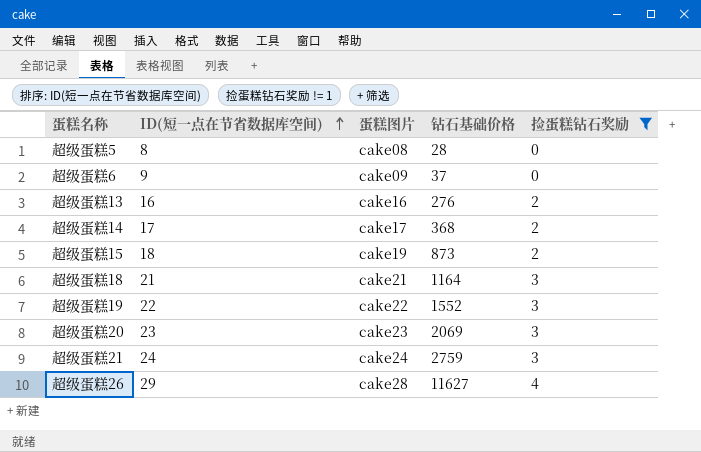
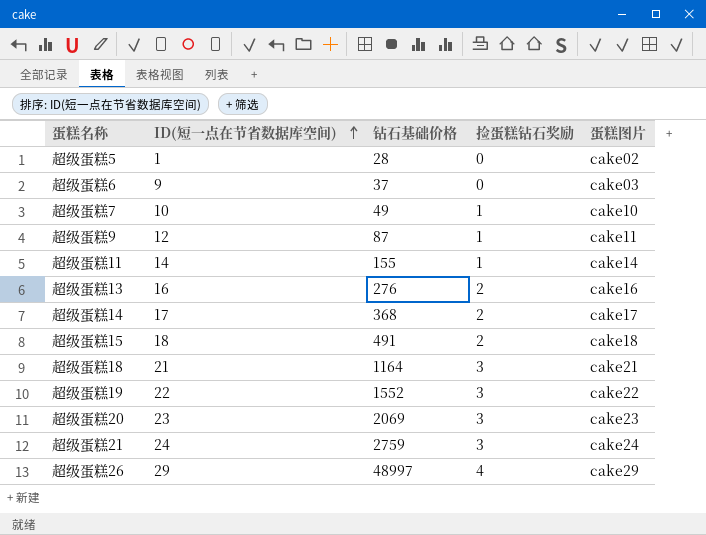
filter: 捡蛋糕钻石奖励 != 1 -> none
column 蛋糕图片 | position: 3 -> 5
超级蛋糕5 | ID(短一点在节省数据库空间): 8 -> 1
超级蛋糕5 | 蛋糕图片: cake08 -> cake02
超级蛋糕6 | 蛋糕图片: cake09 -> cake03
超级蛋糕15 | 钻石基础价格: 873 -> 491
超级蛋糕15 | 蛋糕图片: cake19 -> cake18
超级蛋糕26 | 钻石基础价格: 11627 -> 48997
超级蛋糕26 | 蛋糕图片: cake28 -> cake29

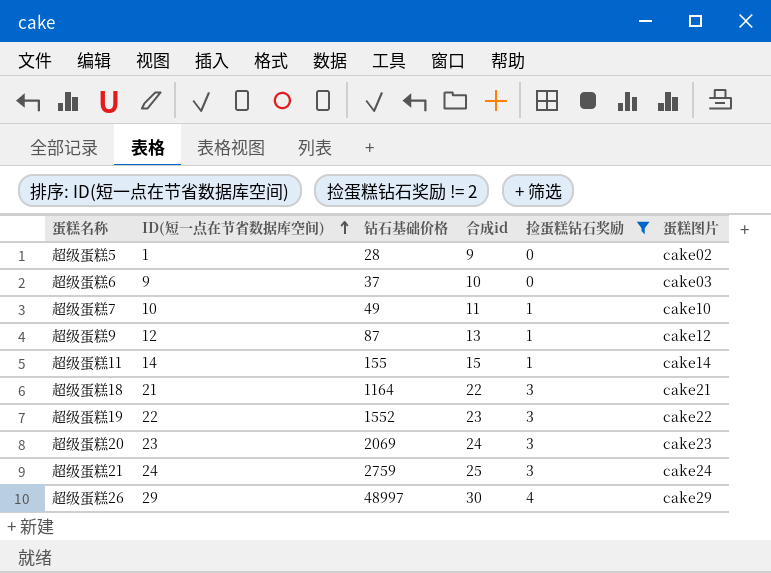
filter: none -> 捡蛋糕钻石奖励 != 2
column 合成id | position: none -> 4
超级蛋糕9 | 蛋糕图片: cake11 -> cake12

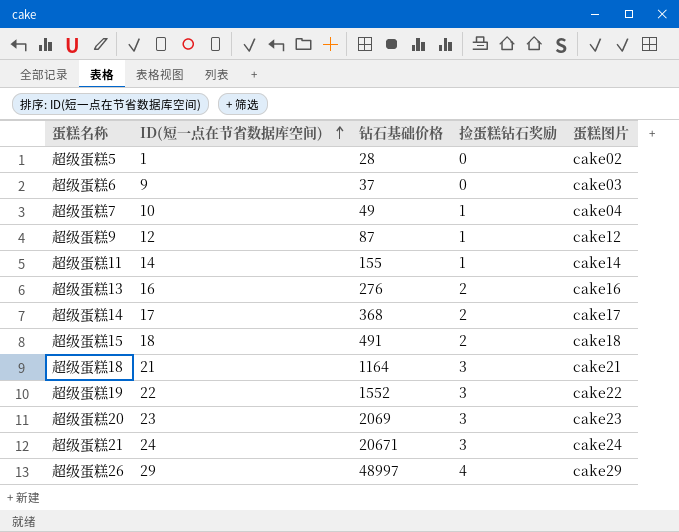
filter: 捡蛋糕钻石奖励 != 2 -> none
column 合成id | position: 4 -> none
超级蛋糕7 | 蛋糕图片: cake10 -> cake04
超级蛋糕21 | 钻石基础价格: 2759 -> 20671

